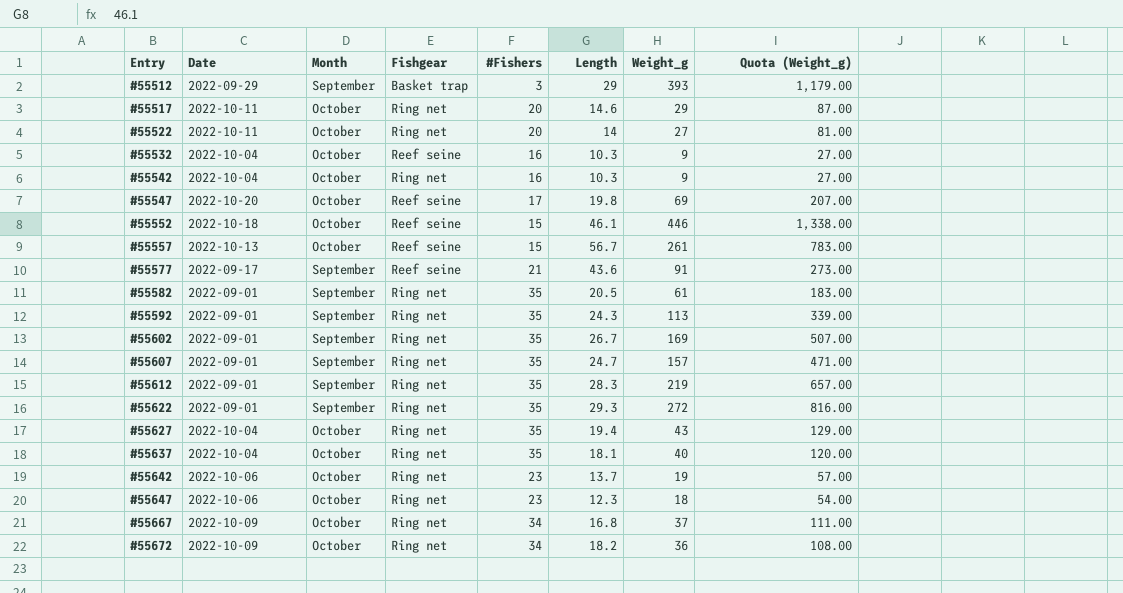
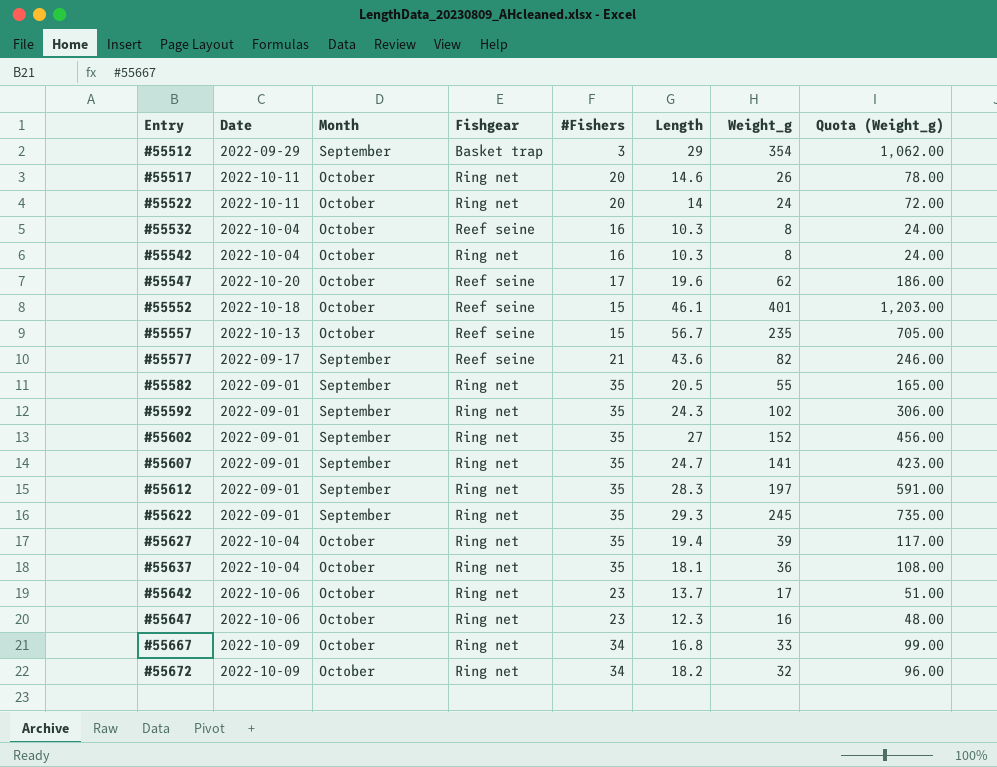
#55512 | Weight_g: 393 -> 354
#55512 | Quota (Weight_g): 1,179.00 -> 1,062.00
#55517 | Weight_g: 29 -> 26
#55517 | Quota (Weight_g): 87.00 -> 78.00
#55522 | Weight_g: 27 -> 24
#55522 | Quota (Weight_g): 81.00 -> 72.00
#55532 | Weight_g: 9 -> 8
#55532 | Quota (Weight_g): 27.00 -> 24.00
#55542 | Weight_g: 9 -> 8
#55542 | Quota (Weight_g): 27.00 -> 24.00
#55547 | Length: 19.8 -> 19.6
#55547 | Weight_g: 69 -> 62
#55547 | Quota (Weight_g): 207.00 -> 186.00
#55552 | Weight_g: 446 -> 401
#55552 | Quota (Weight_g): 1,338.00 -> 1,203.00
#55557 | Weight_g: 261 -> 235
#55557 | Quota (Weight_g): 783.00 -> 705.00
#55577 | Weight_g: 91 -> 82
#55577 | Quota (Weight_g): 273.00 -> 246.00
#55582 | Weight_g: 61 -> 55
#55582 | Quota (Weight_g): 183.00 -> 165.00
#55592 | Weight_g: 113 -> 102
#55592 | Quota (Weight_g): 339.00 -> 306.00
#55602 | Length: 26.7 -> 27
#55602 | Weight_g: 169 -> 152
#55602 | Quota (Weight_g): 507.00 -> 456.00
#55607 | Weight_g: 157 -> 141
#55607 | Quota (Weight_g): 471.00 -> 423.00
#55612 | Weight_g: 219 -> 197
#55612 | Quota (Weight_g): 657.00 -> 591.00
#55622 | Weight_g: 272 -> 245
#55622 | Quota (Weight_g): 816.00 -> 735.00
#55627 | Weight_g: 43 -> 39
#55627 | Quota (Weight_g): 129.00 -> 117.00
#55637 | Weight_g: 40 -> 36
#55637 | Quota (Weight_g): 120.00 -> 108.00
#55642 | Weight_g: 19 -> 17
#55642 | Quota (Weight_g): 57.00 -> 51.00
#55647 | Weight_g: 18 -> 16
#55647 | Quota (Weight_g): 54.00 -> 48.00
#55667 | Weight_g: 37 -> 33
#55667 | Quota (Weight_g): 111.00 -> 99.00
#55672 | Weight_g: 36 -> 32
#55672 | Quota (Weight_g): 108.00 -> 96.00

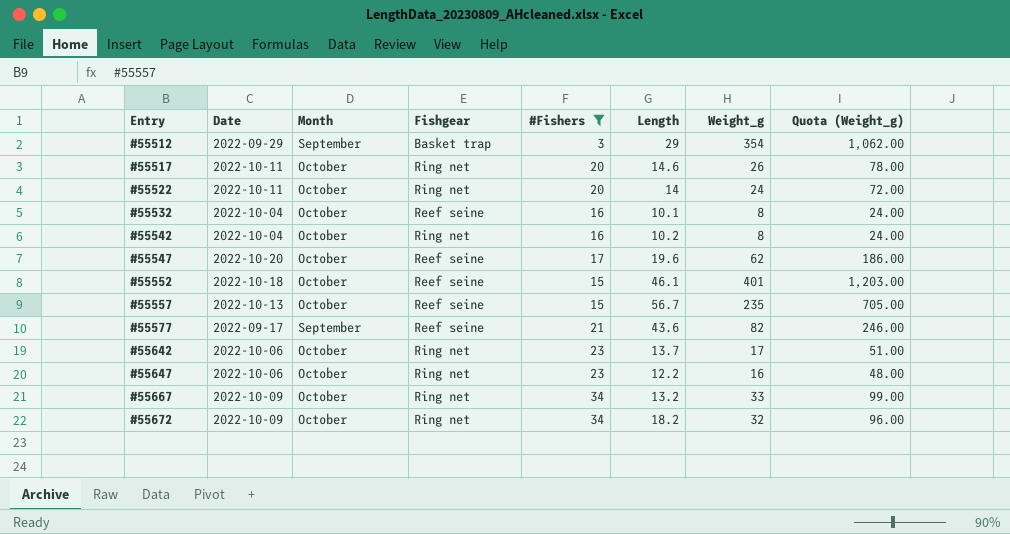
filter: none -> #Fishers != 35
#55532 | Length: 10.3 -> 10.1
#55542 | Length: 10.3 -> 10.2
#55647 | Length: 12.3 -> 12.2
#55667 | Length: 16.8 -> 13.2

